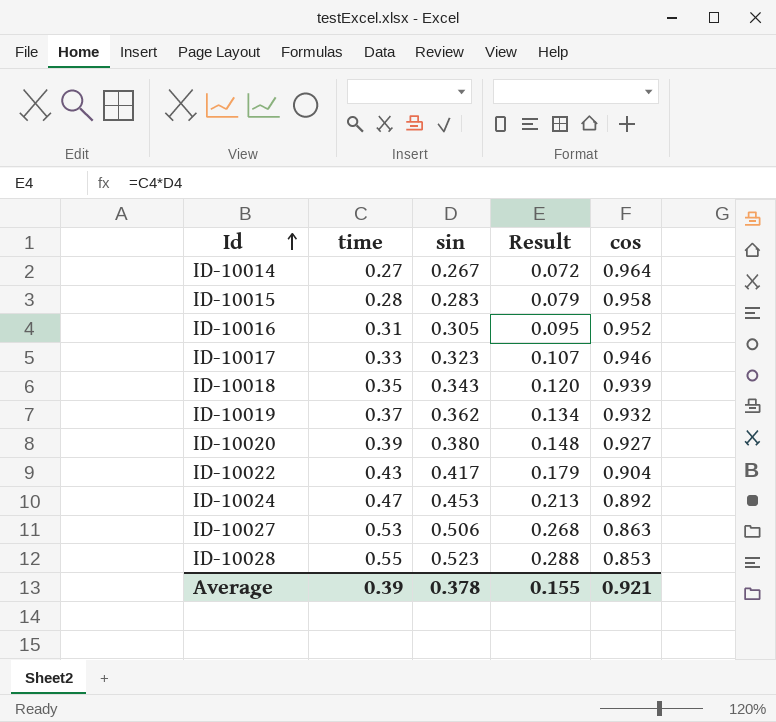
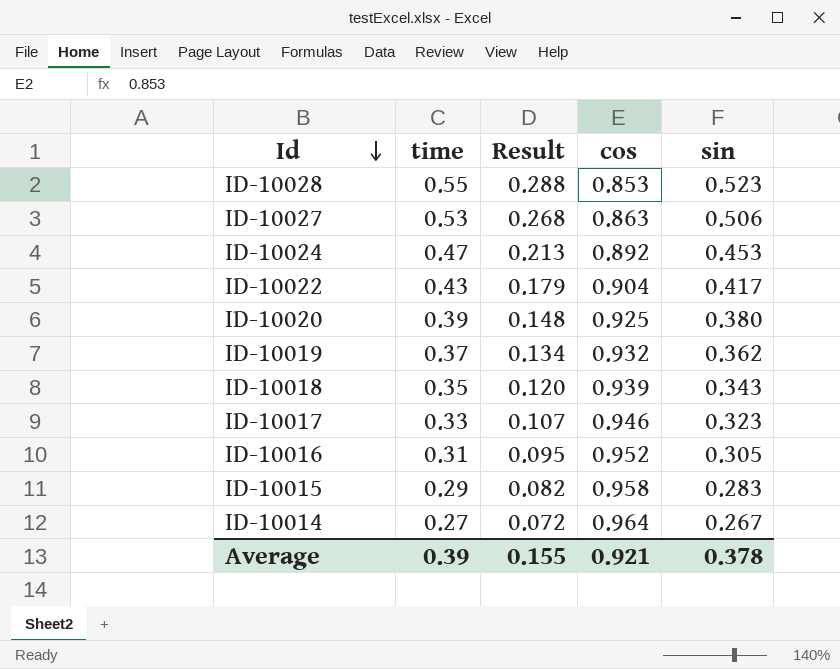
row order: Id ascending -> Id descending
column sin | position: 3 -> 5
ID-10020 | cos: 0.927 -> 0.925
ID-10015 | time: 0.28 -> 0.29
ID-10015 | Result: 0.079 -> 0.082

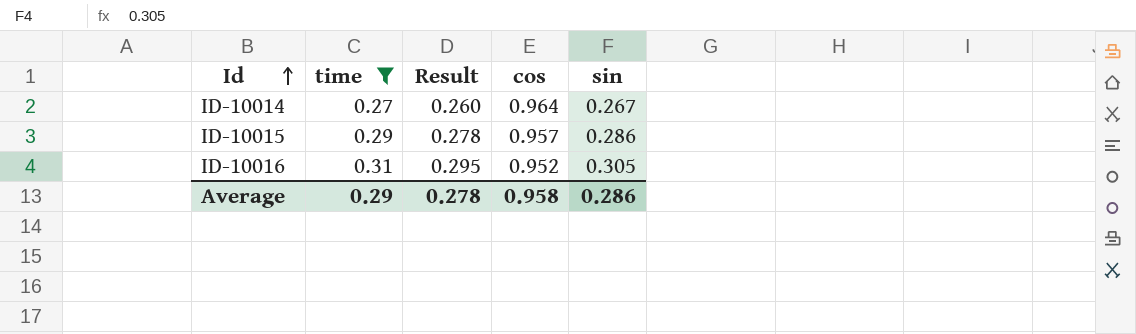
filter: none -> time <= 0.31
row order: Id descending -> Id ascending
column Result | formula: [time] * [sin] -> [time] * [cos]
ID-10015 | cos: 0.958 -> 0.957
ID-10015 | sin: 0.283 -> 0.286
Average | time: 0.39 -> 0.29
Average | Result: 0.155 -> 0.278
Average | cos: 0.921 -> 0.958
Average | sin: 0.378 -> 0.286

